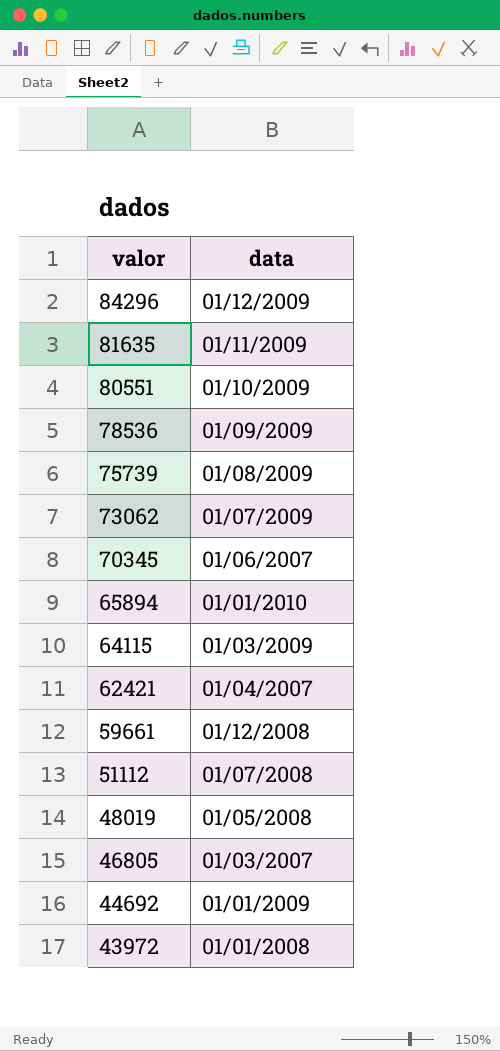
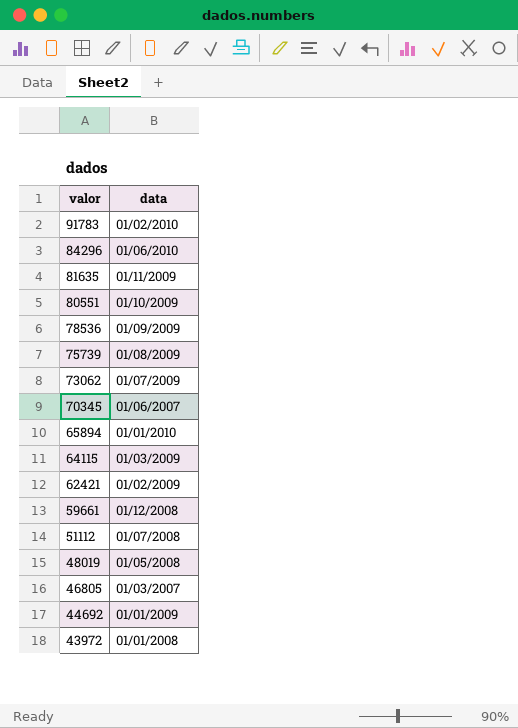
row 91783: none -> 01/02/2010
84296 | data: 01/12/2009 -> 01/06/2010
62421 | data: 01/04/2007 -> 01/02/2009

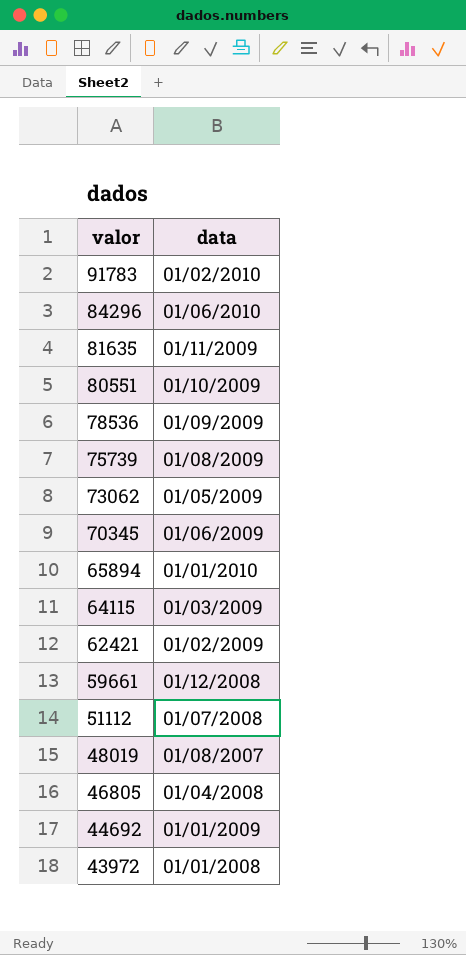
73062 | data: 01/07/2009 -> 01/05/2009
70345 | data: 01/06/2007 -> 01/06/2009
48019 | data: 01/05/2008 -> 01/08/2007
46805 | data: 01/03/2007 -> 01/04/2008

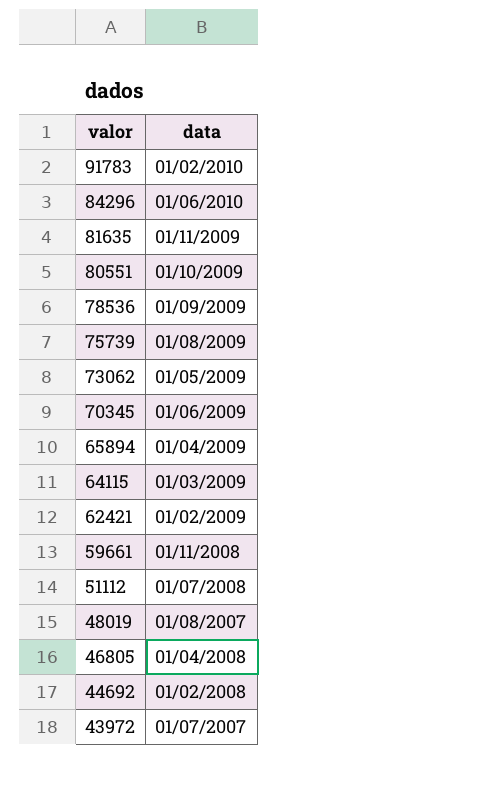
65894 | data: 01/01/2010 -> 01/04/2009
59661 | data: 01/12/2008 -> 01/11/2008
44692 | data: 01/01/2009 -> 01/02/2008
43972 | data: 01/01/2008 -> 01/07/2007

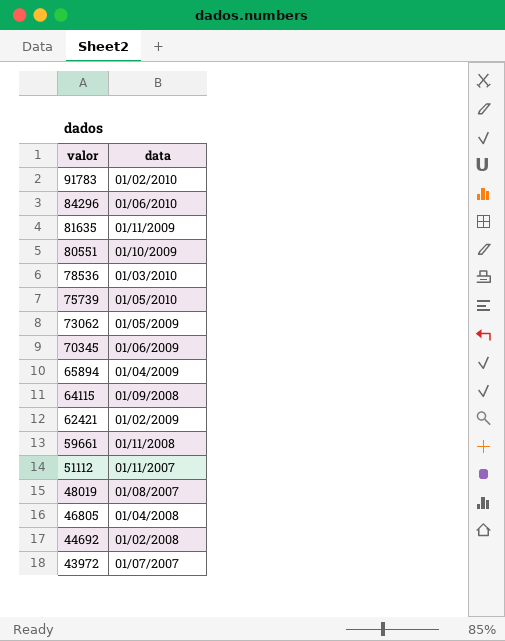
78536 | data: 01/09/2009 -> 01/03/2010
75739 | data: 01/08/2009 -> 01/05/2010
64115 | data: 01/03/2009 -> 01/09/2008
51112 | data: 01/07/2008 -> 01/11/2007

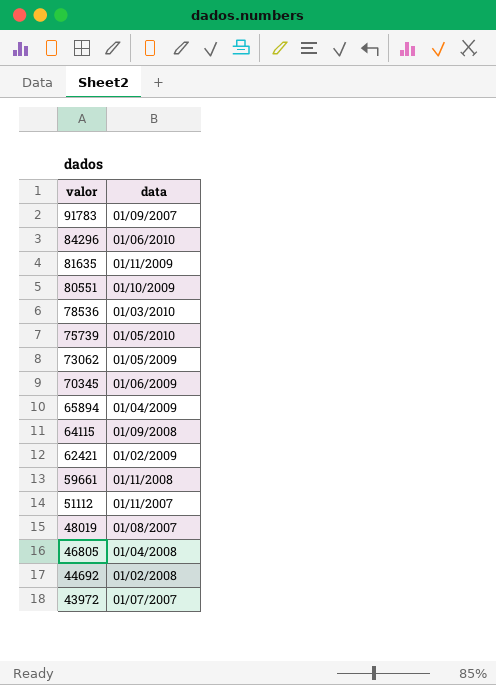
91783 | data: 01/02/2010 -> 01/09/2007

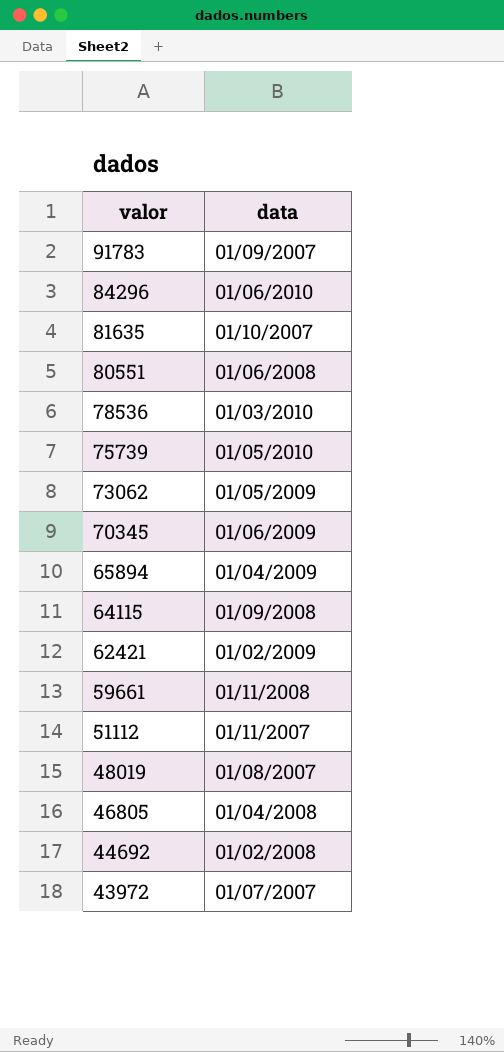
81635 | data: 01/11/2009 -> 01/10/2007
80551 | data: 01/10/2009 -> 01/06/2008

